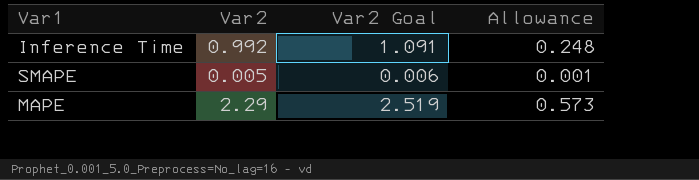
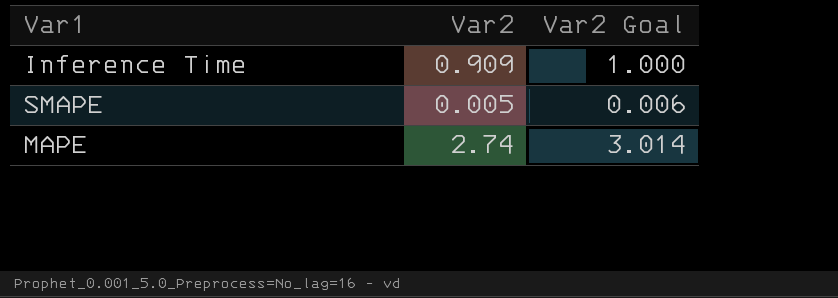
column Allowance | formula: [Var2] * 0.25 -> none
Inference Time | Var2: 0.992 -> 0.909
Inference Time | Var2 Goal: 1.091 -> 1.000
MAPE | Var2: 2.29 -> 2.74
MAPE | Var2 Goal: 2.519 -> 3.014

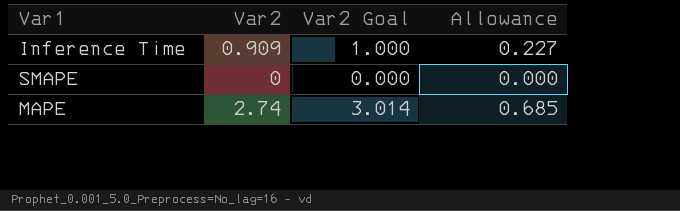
column Allowance | formula: none -> [Var2] * 0.25
SMAPE | Var2: 0.005 -> 0
SMAPE | Var2 Goal: 0.006 -> 0.000

